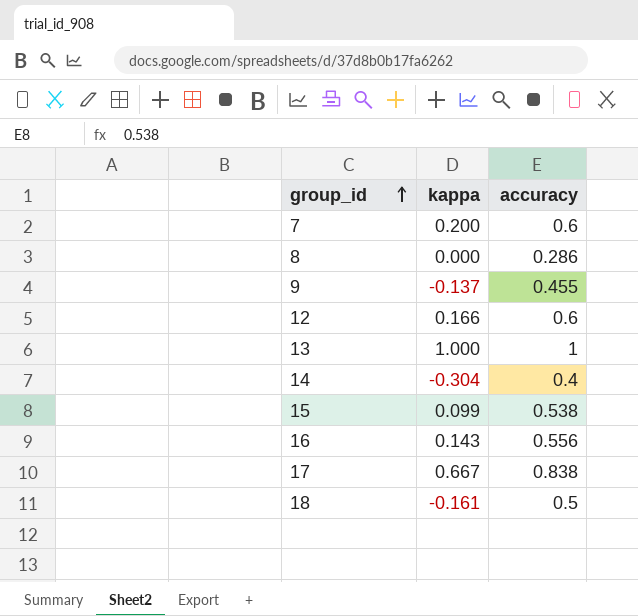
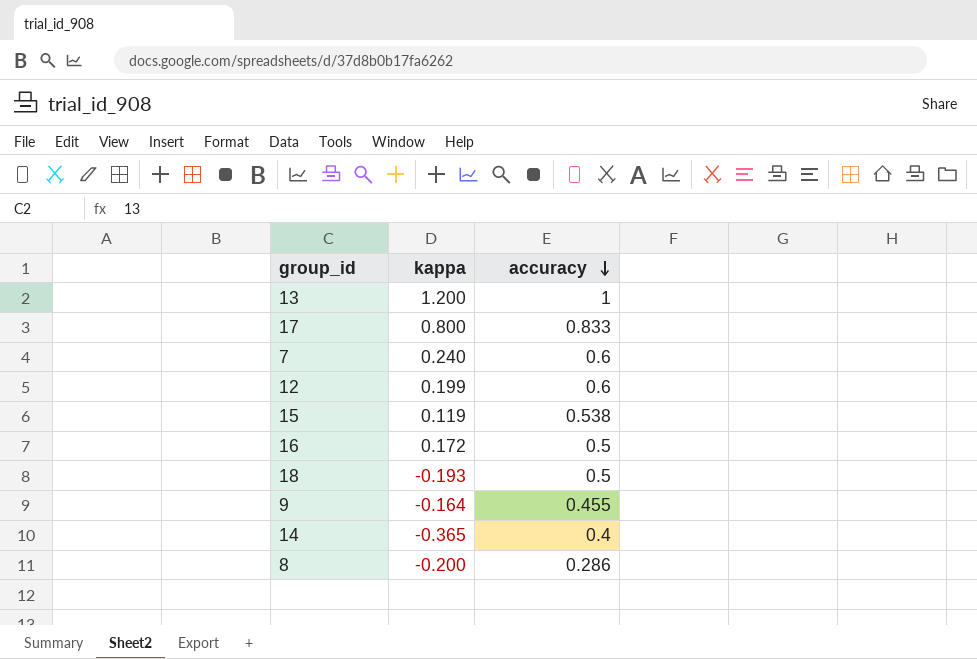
row order: group_id ascending -> accuracy descending
13 | kappa: 1.000 -> 1.200
17 | kappa: 0.667 -> 0.800
17 | accuracy: 0.838 -> 0.833
7 | kappa: 0.200 -> 0.240
12 | kappa: 0.166 -> 0.199
15 | kappa: 0.099 -> 0.119
16 | kappa: 0.143 -> 0.172
16 | accuracy: 0.556 -> 0.5
18 | kappa: -0.161 -> -0.193
9 | kappa: -0.137 -> -0.164
14 | kappa: -0.304 -> -0.365
8 | kappa: 0.000 -> -0.200

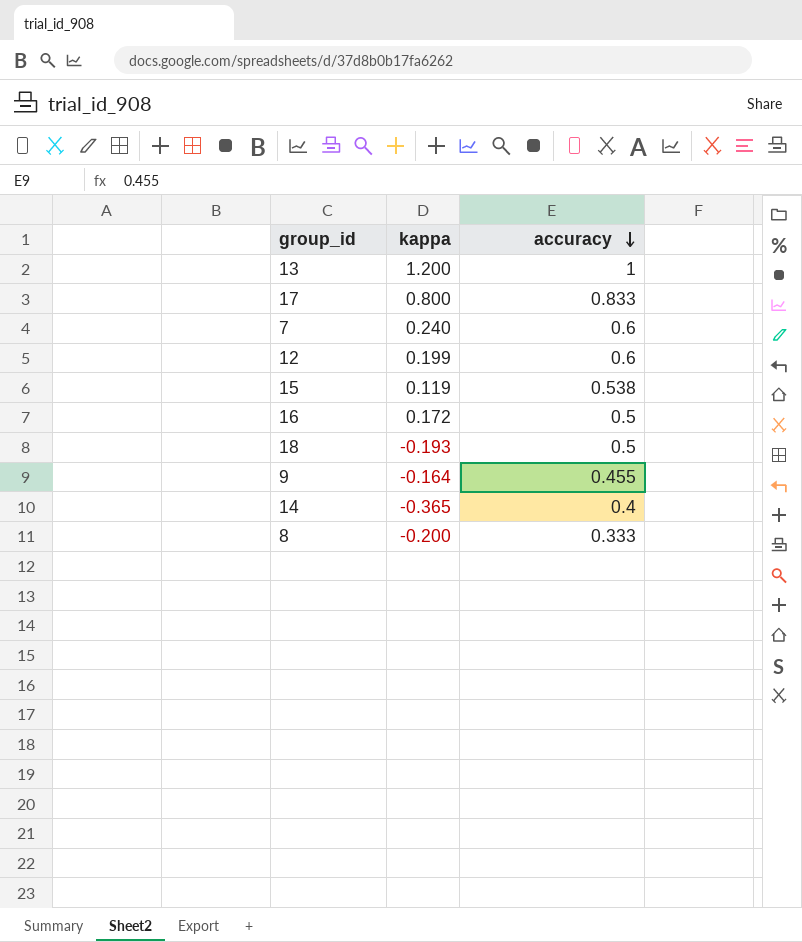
8 | accuracy: 0.286 -> 0.333

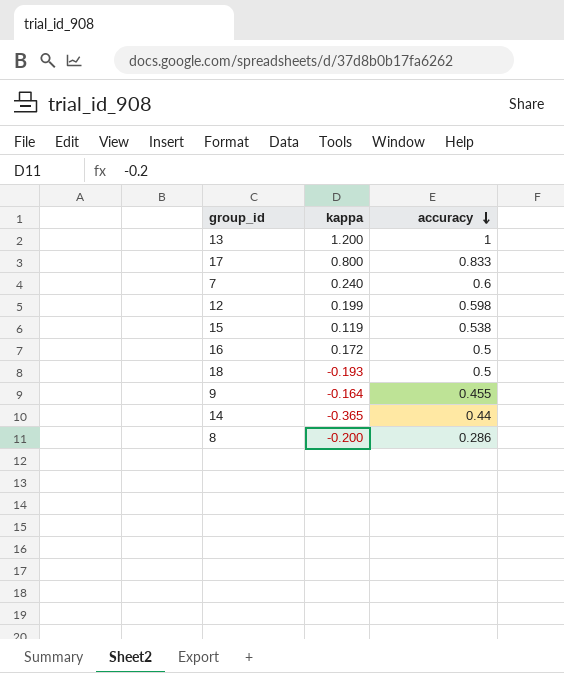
12 | accuracy: 0.6 -> 0.598
14 | accuracy: 0.4 -> 0.44
8 | accuracy: 0.333 -> 0.286

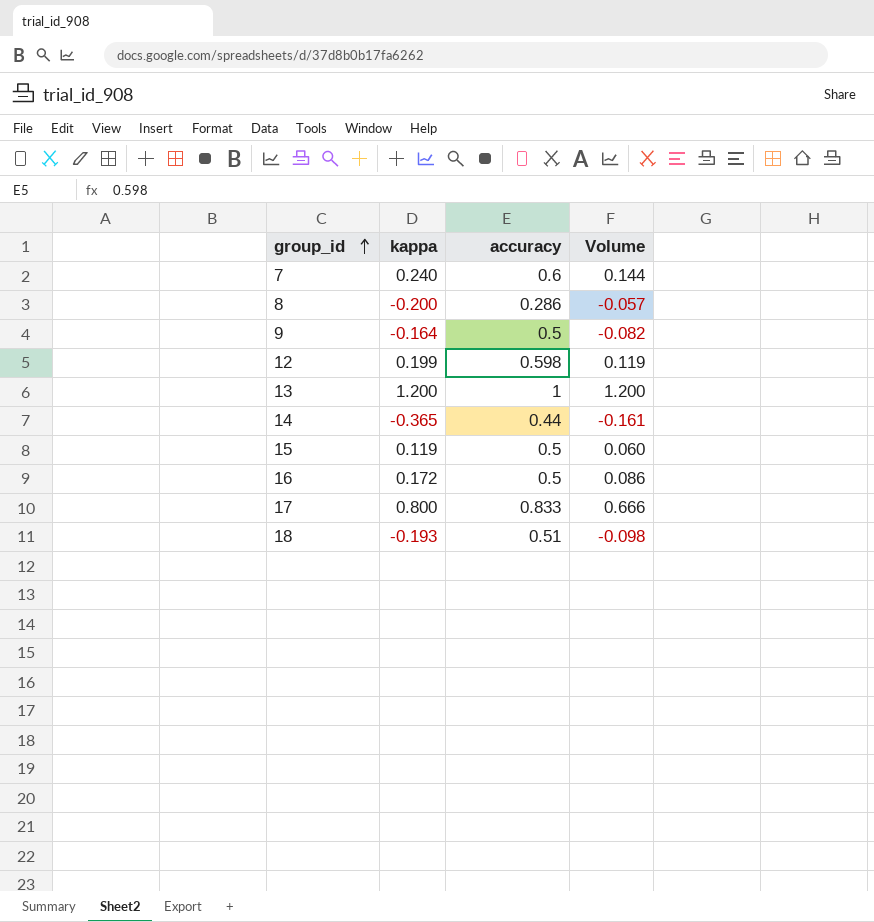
row order: accuracy descending -> group_id ascending
column Volume | formula: none -> [kappa] * [accuracy]
9 | accuracy: 0.455 -> 0.5
15 | accuracy: 0.538 -> 0.5
18 | accuracy: 0.5 -> 0.51

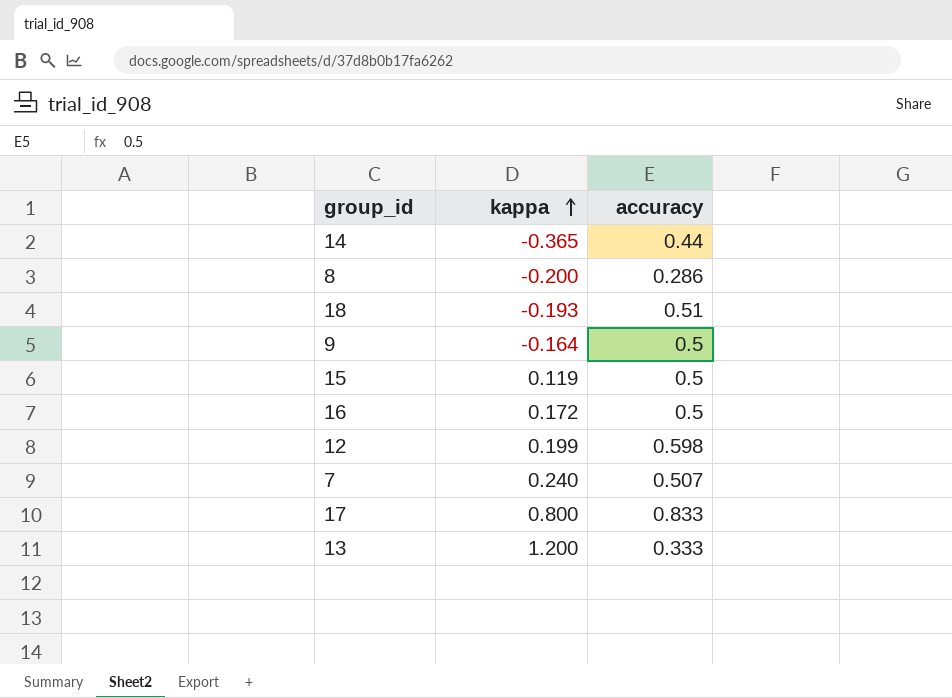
row order: group_id ascending -> kappa ascending
column Volume | formula: [kappa] * [accuracy] -> none
7 | accuracy: 0.6 -> 0.507
13 | accuracy: 1 -> 0.333

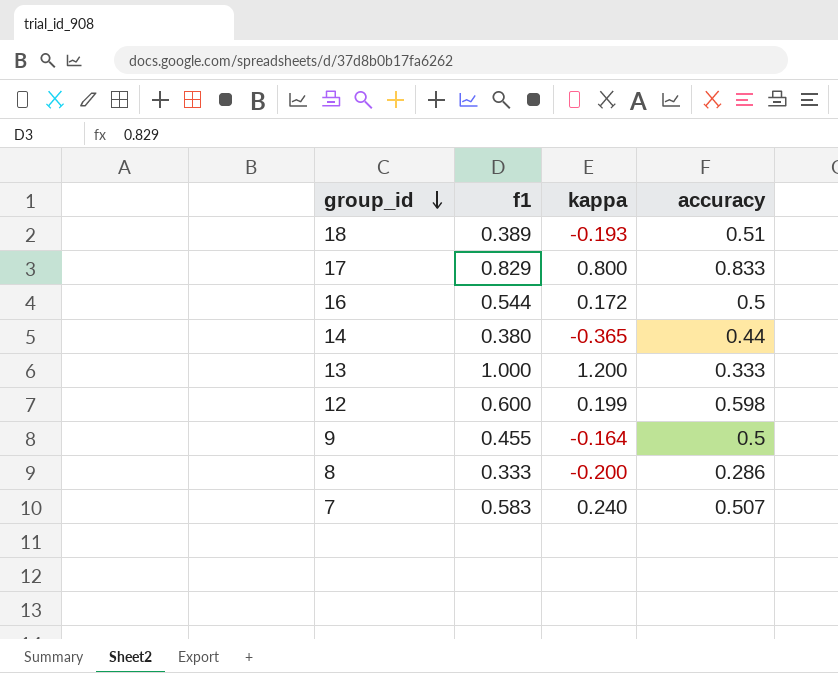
row order: kappa ascending -> group_id descending
column f1 | position: none -> 2
row 15: 0.119 | 0.5 -> none

